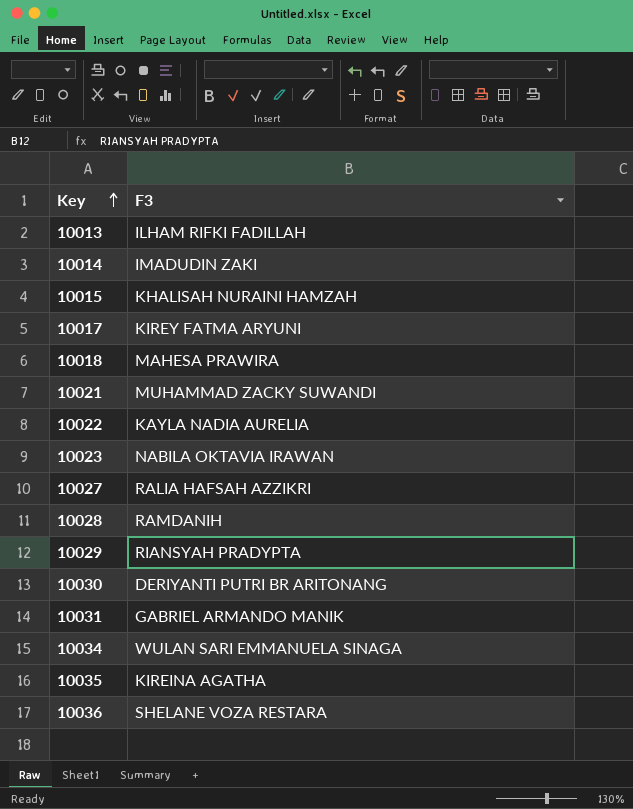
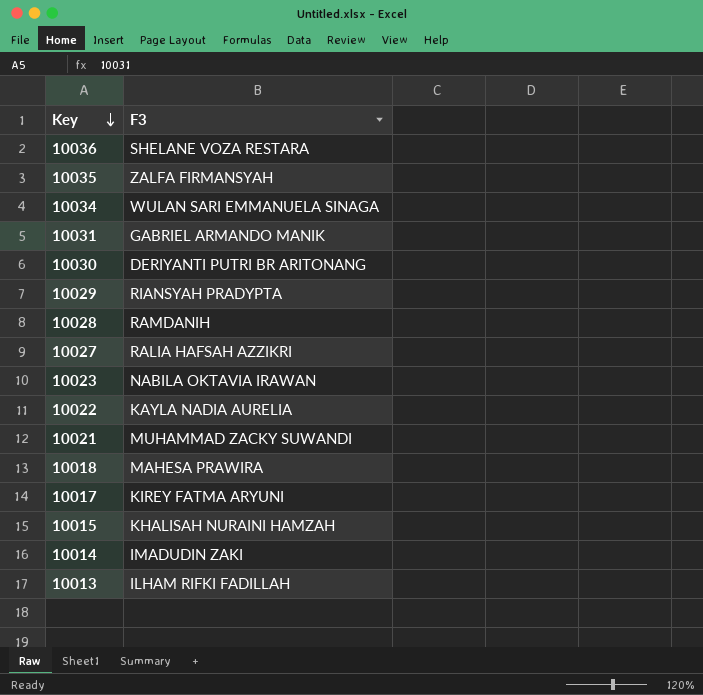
row order: Key ascending -> Key descending
10035 | F3: KIREINA AGATHA -> ZALFA FIRMANSYAH

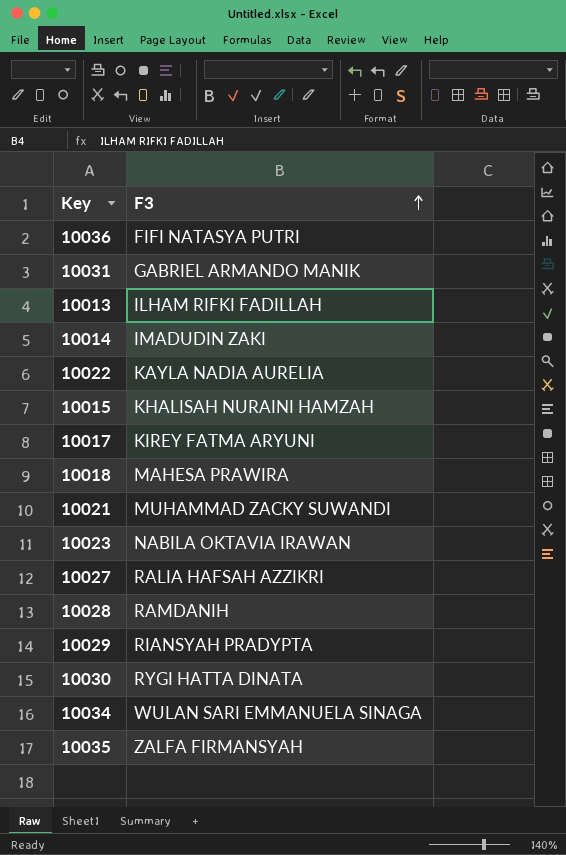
row order: Key descending -> F3 ascending
10036 | F3: SHELANE VOZA RESTARA -> FIFI NATASYA PUTRI
10030 | F3: DERIYANTI PUTRI BR ARITONANG -> RYGI HATTA DINATA

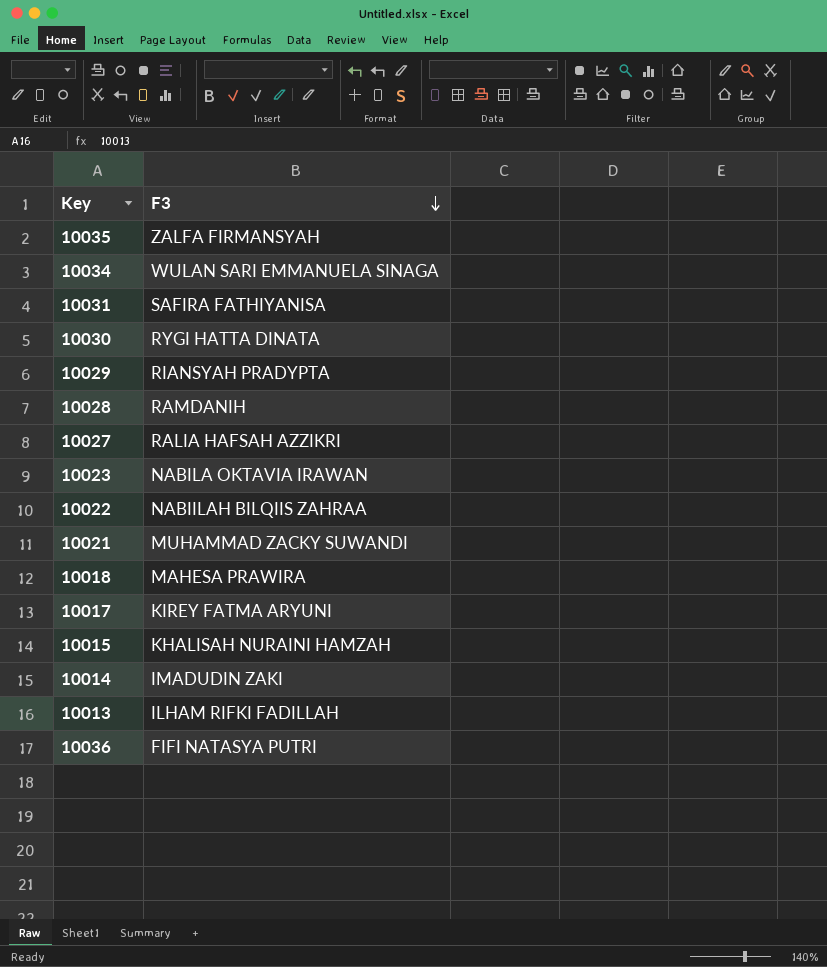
row order: F3 ascending -> F3 descending
10031 | F3: GABRIEL ARMANDO MANIK -> SAFIRA FATHIYANISA
10022 | F3: KAYLA NADIA AURELIA -> NABIILAH BILQIIS ZAHRAA

